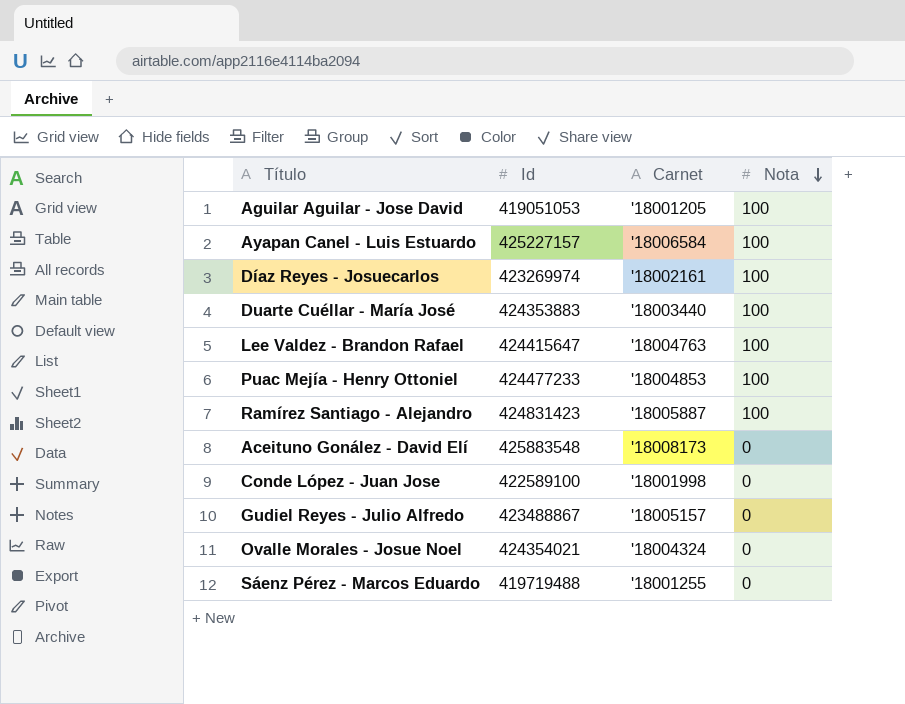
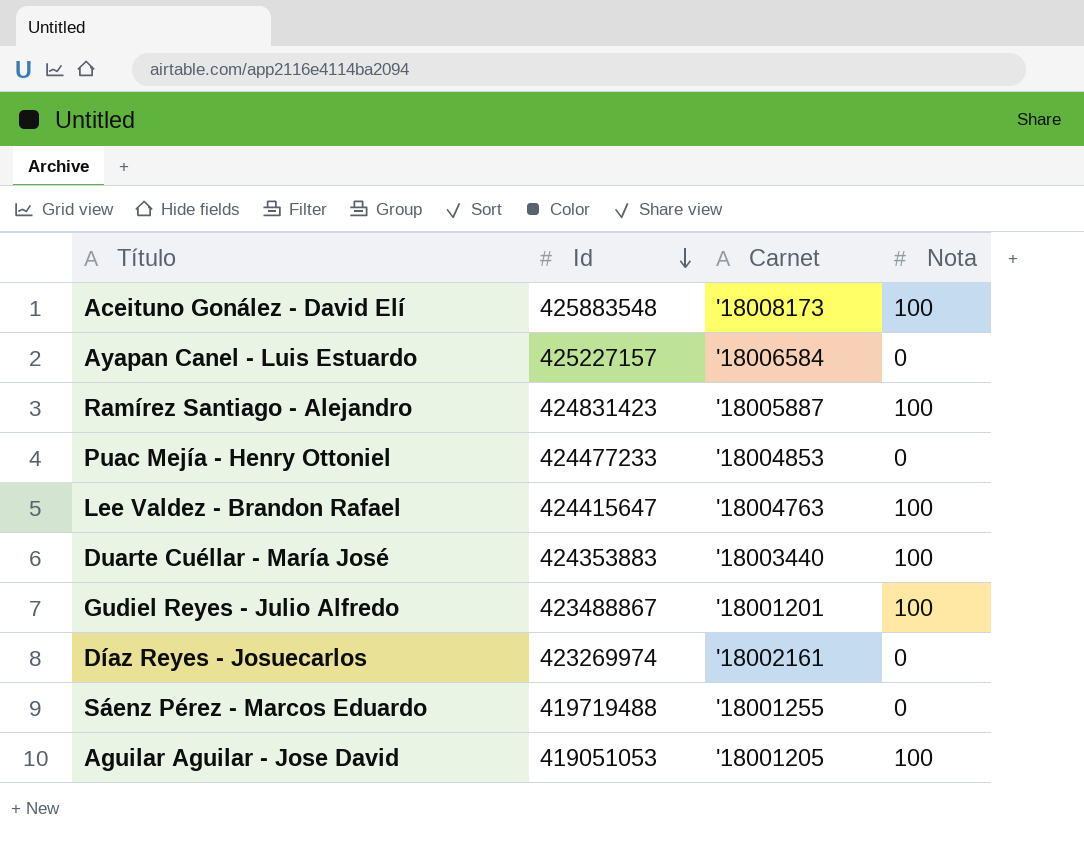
row order: Nota descending -> Id descending
row Conde López - Juan Jose: 422589100 | '18001998 | 0 -> none
row Ovalle Morales - Josue Noel: 424354021 | '18004324 | 0 -> none
Aceituno Gonález - David Elí | Nota: 0 -> 100
Ayapan Canel - Luis Estuardo | Nota: 100 -> 0
Puac Mejía - Henry Ottoniel | Nota: 100 -> 0
Gudiel Reyes - Julio Alfredo | Carnet: '18005157 -> '18001201
Gudiel Reyes - Julio Alfredo | Nota: 0 -> 100
Díaz Reyes - Josuecarlos | Nota: 100 -> 0

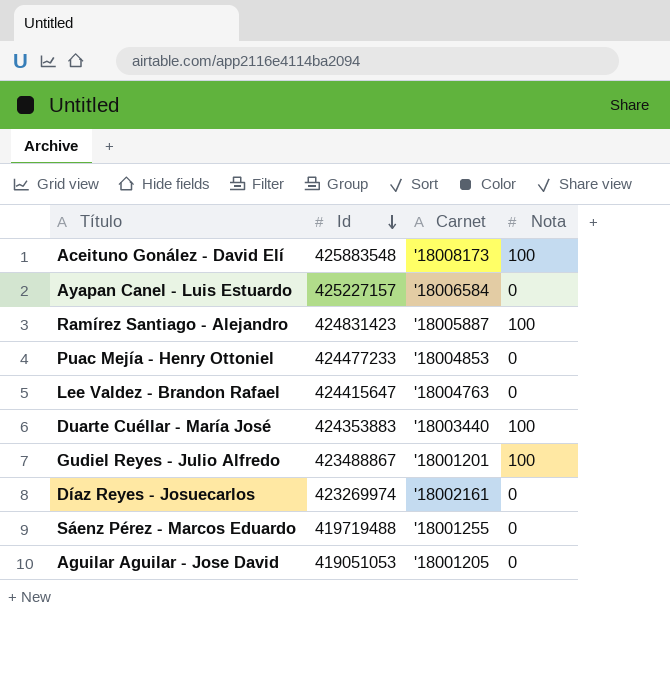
Lee Valdez - Brandon Rafael | Nota: 100 -> 0
Aguilar Aguilar - Jose David | Nota: 100 -> 0

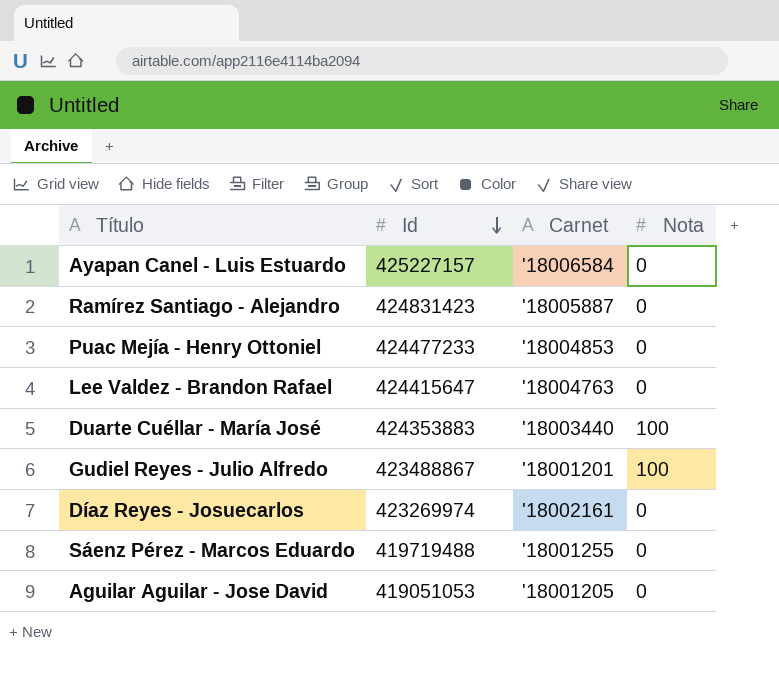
row Aceituno Gonález - David Elí: 425883548 | '18008173 | 100 -> none
Ramírez Santiago - Alejandro | Nota: 100 -> 0

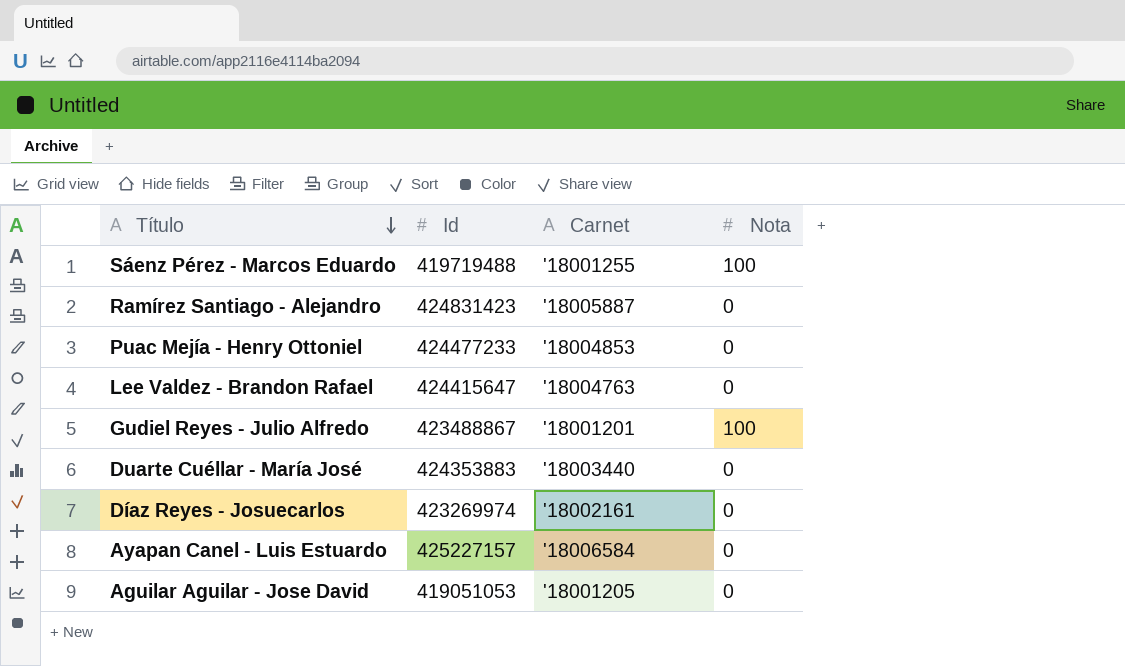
row order: Id descending -> Título descending
Sáenz Pérez - Marcos Eduardo | Nota: 0 -> 100
Duarte Cuéllar - María José | Nota: 100 -> 0

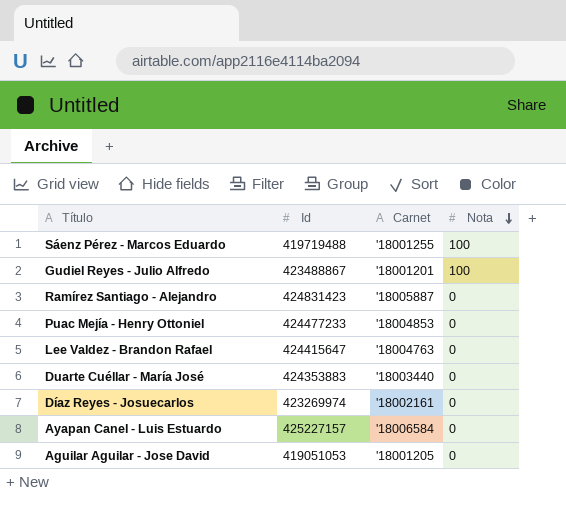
row order: Título descending -> Nota descending

